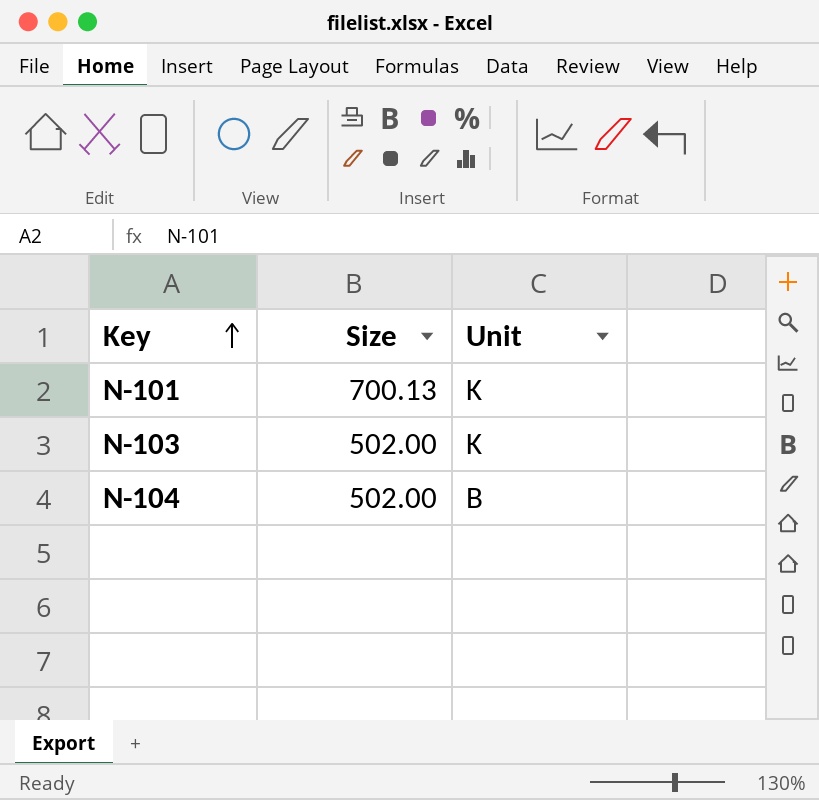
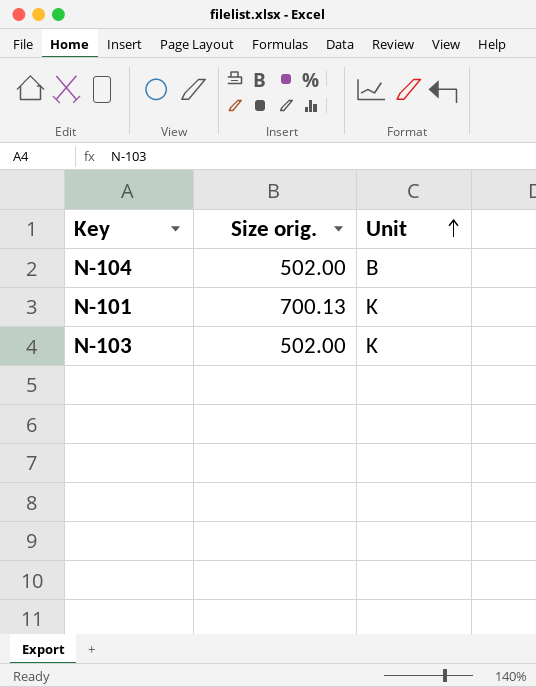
row order: Key ascending -> Unit ascending
column name: Size -> Size orig.

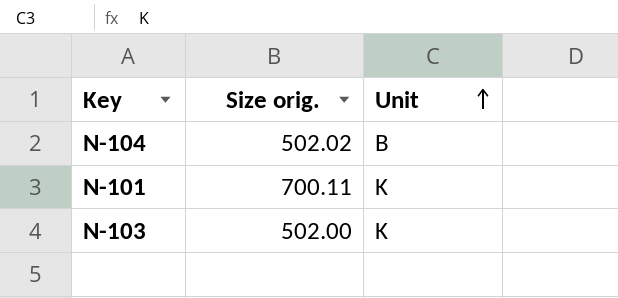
N-104 | Size orig.: 502.00 -> 502.02
N-101 | Size orig.: 700.13 -> 700.11

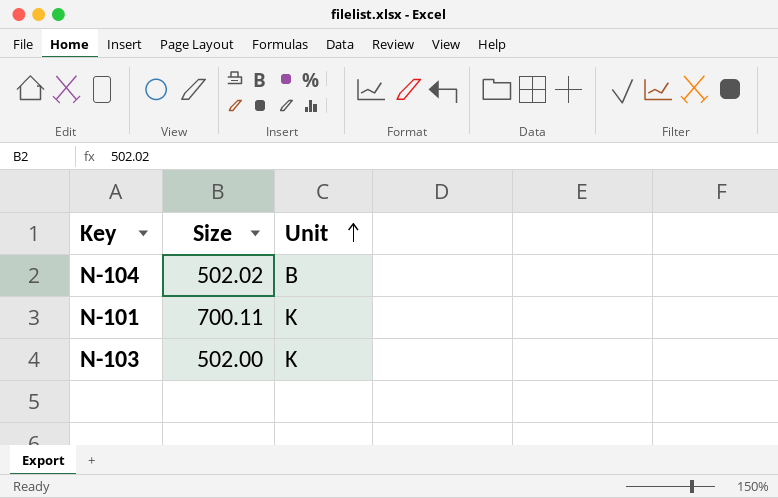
column name: Size orig. -> Size

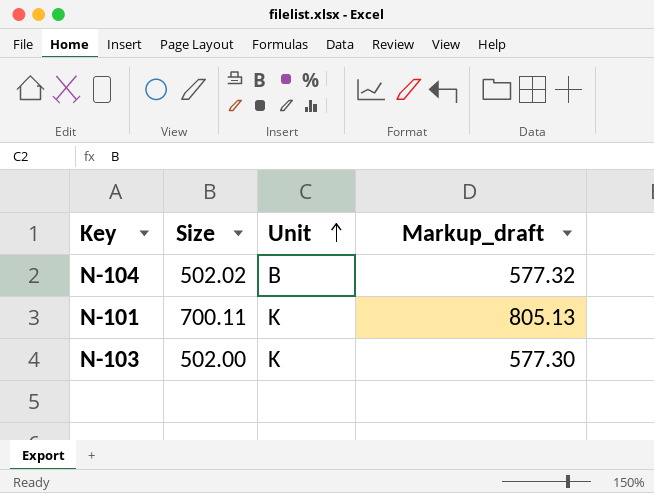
column Markup_draft | formula: none -> [Size] * 1.15

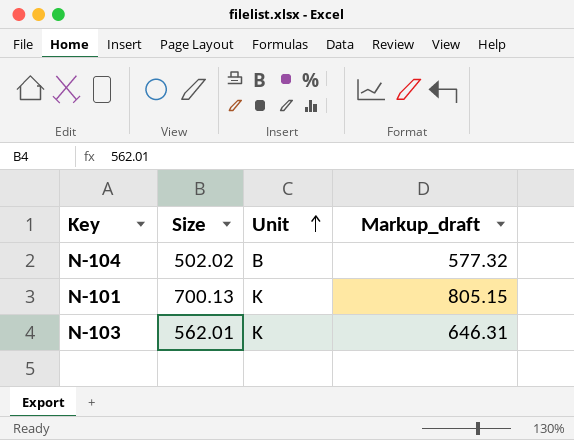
N-101 | Size: 700.11 -> 700.13
N-101 | Markup_draft: 805.13 -> 805.15
N-103 | Size: 502.00 -> 562.01
N-103 | Markup_draft: 577.30 -> 646.31

